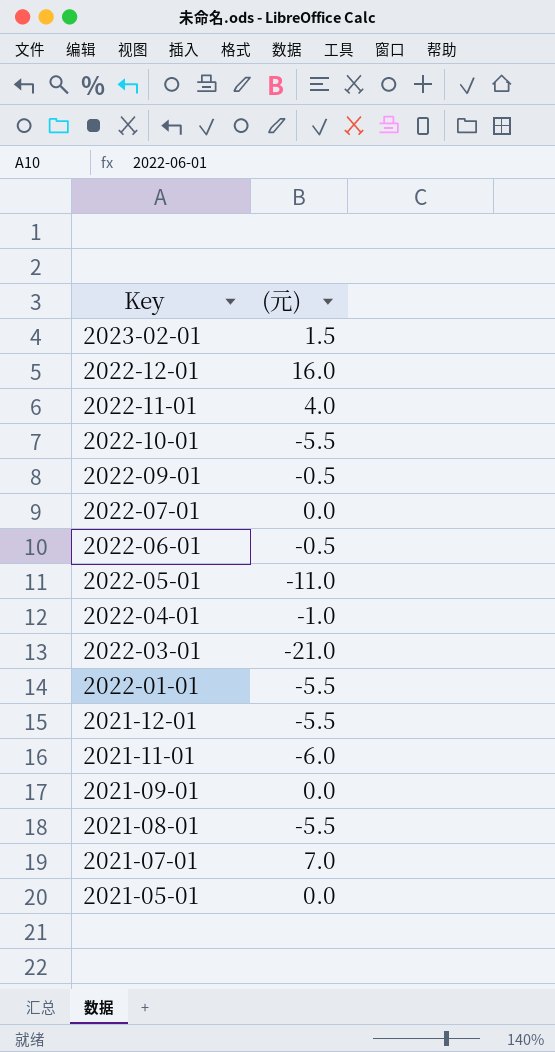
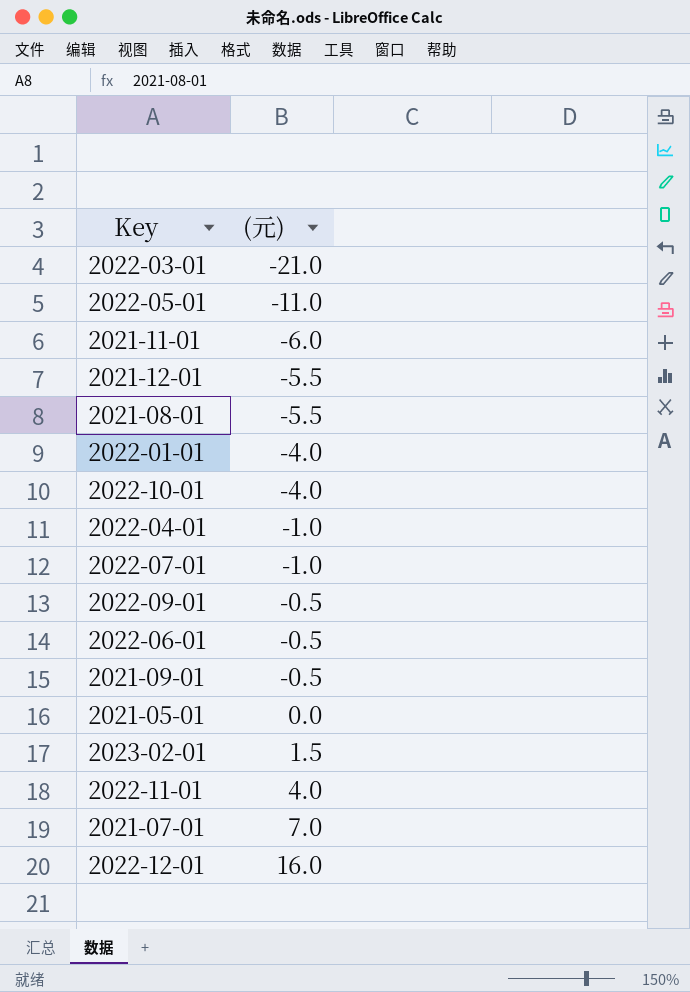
row order: Key descending -> (元) ascending
2022-01-01 | (元): -5.5 -> -4.0
2022-10-01 | (元): -5.5 -> -4.0
2022-07-01 | (元): 0.0 -> -1.0
2021-09-01 | (元): 0.0 -> -0.5

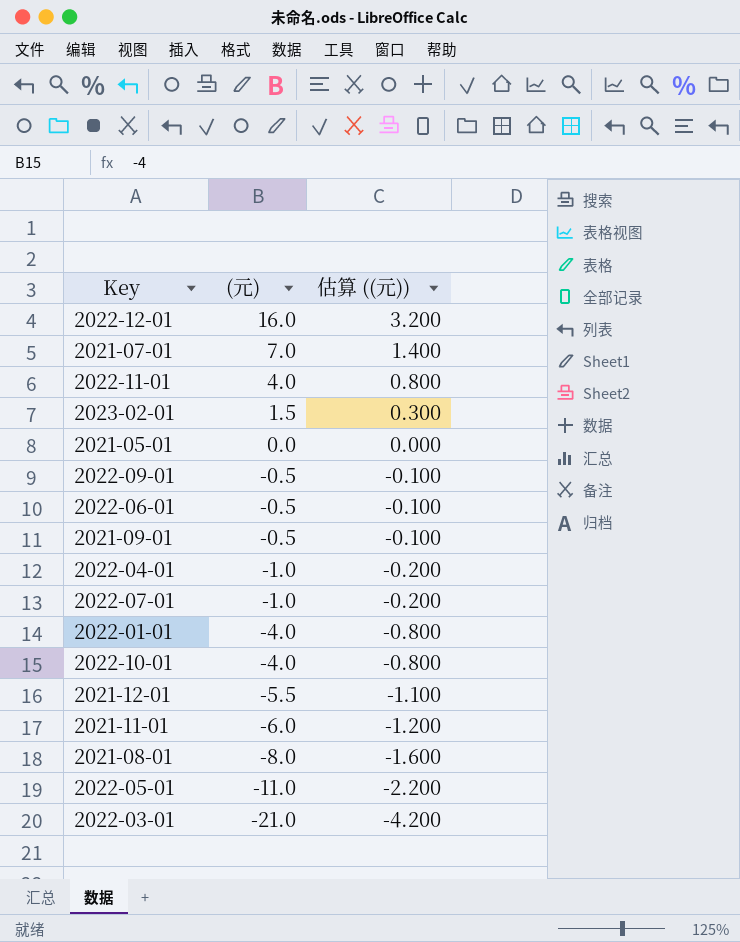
row order: (元) ascending -> (元) descending
column 估算 ((元)) | formula: none -> [(元)] * 0.2
2021-08-01 | (元): -5.5 -> -8.0

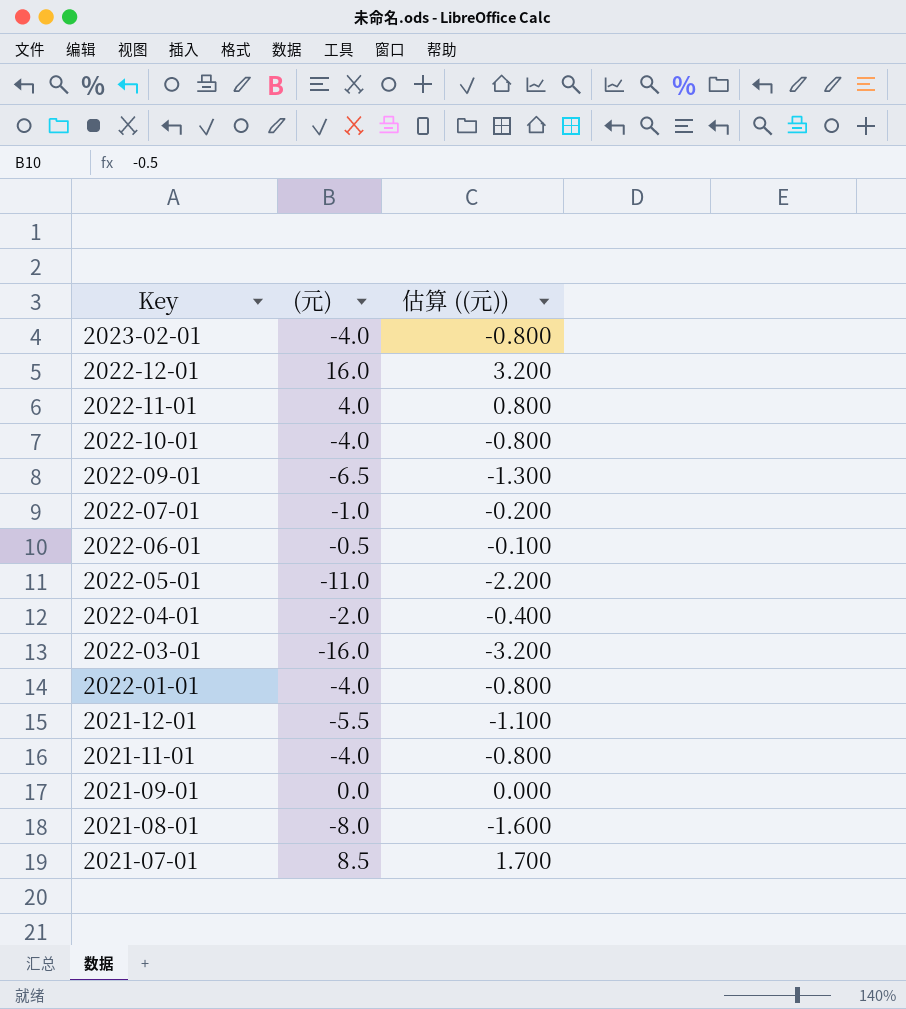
row order: (元) descending -> Key descending
row 2021-05-01: 0.0 | 0.000 -> none
2023-02-01 | (元): 1.5 -> -4.0
2023-02-01 | 估算 ((元)): 0.300 -> -0.800
2022-09-01 | (元): -0.5 -> -6.5
2022-09-01 | 估算 ((元)): -0.100 -> -1.300
2022-04-01 | (元): -1.0 -> -2.0
2022-04-01 | 估算 ((元)): -0.200 -> -0.400
2022-03-01 | (元): -21.0 -> -16.0
2022-03-01 | 估算 ((元)): -4.200 -> -3.200
2021-11-01 | (元): -6.0 -> -4.0
2021-11-01 | 估算 ((元)): -1.200 -> -0.800
2021-09-01 | (元): -0.5 -> 0.0
2021-09-01 | 估算 ((元)): -0.100 -> 0.000
2021-07-01 | (元): 7.0 -> 8.5
2021-07-01 | 估算 ((元)): 1.400 -> 1.700

